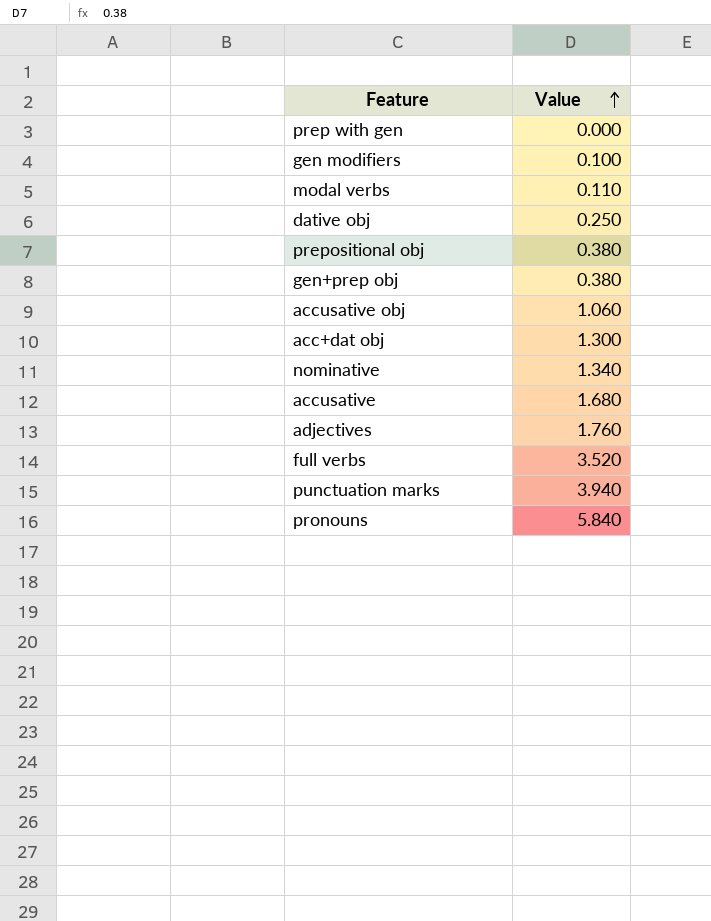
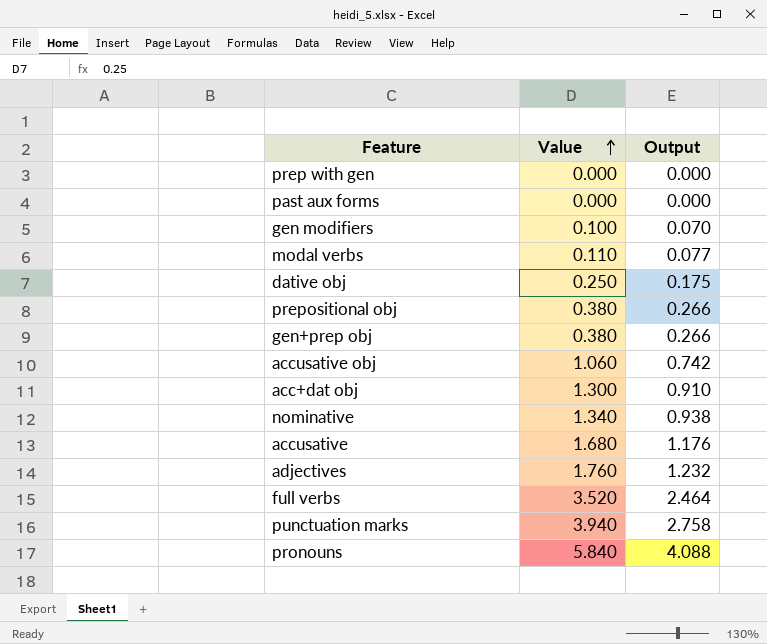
column Output | formula: none -> [Value] * 0.7
row past aux forms: none -> 0.000 | 0.000

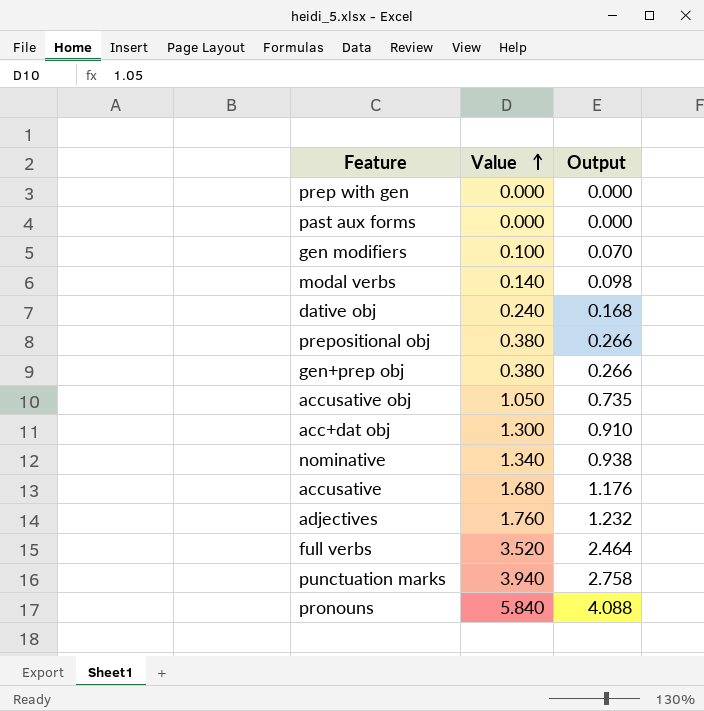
modal verbs | Value: 0.110 -> 0.140
modal verbs | Output: 0.077 -> 0.098
dative obj | Value: 0.250 -> 0.240
dative obj | Output: 0.175 -> 0.168
accusative obj | Value: 1.060 -> 1.050
accusative obj | Output: 0.742 -> 0.735

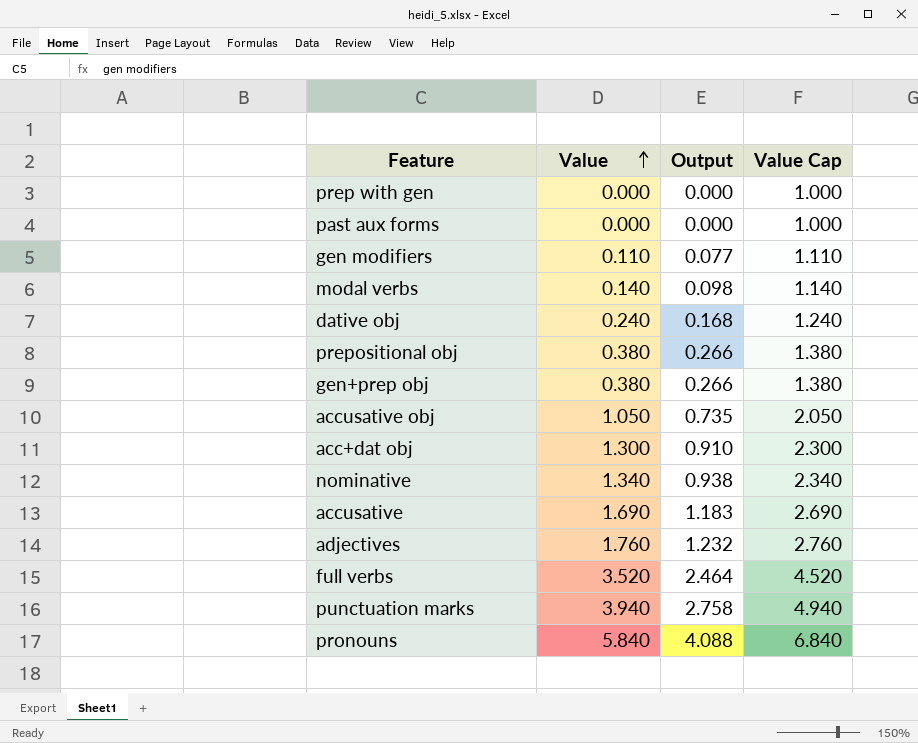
column Value Cap | formula: none -> [Value] + 1
gen modifiers | Value: 0.100 -> 0.110
gen modifiers | Output: 0.070 -> 0.077
accusative | Value: 1.680 -> 1.690
accusative | Output: 1.176 -> 1.183

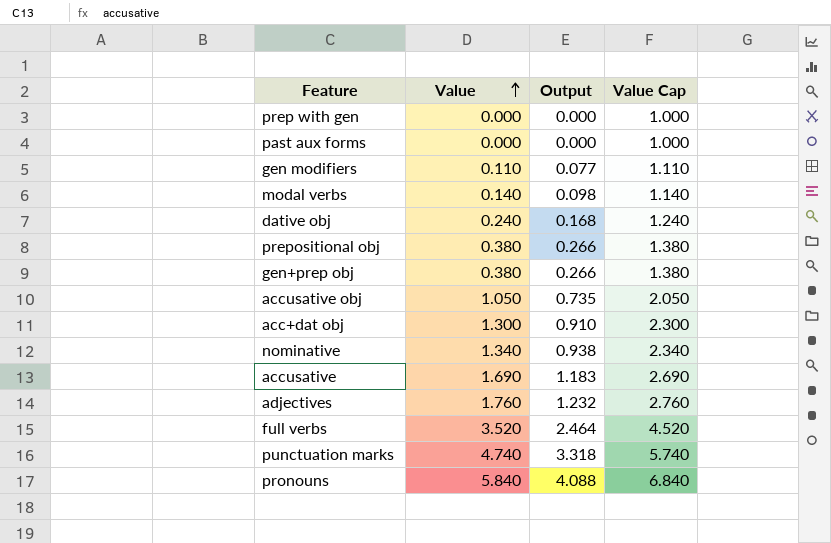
punctuation marks | Value: 3.940 -> 4.740
punctuation marks | Output: 2.758 -> 3.318
punctuation marks | Value Cap: 4.940 -> 5.740

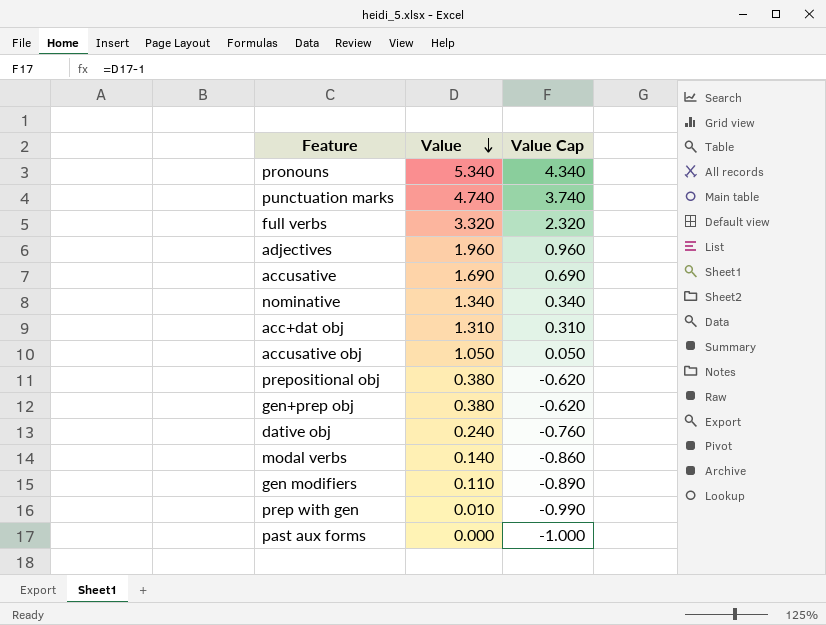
row order: Value ascending -> Value descending
column Output | formula: [Value] * 0.7 -> none
column Value Cap | formula: [Value] + 1 -> [Value] - 1
pronouns | Value: 5.840 -> 5.340
full verbs | Value: 3.520 -> 3.320
adjectives | Value: 1.760 -> 1.960
acc+dat obj | Value: 1.300 -> 1.310
prep with gen | Value: 0.000 -> 0.010

